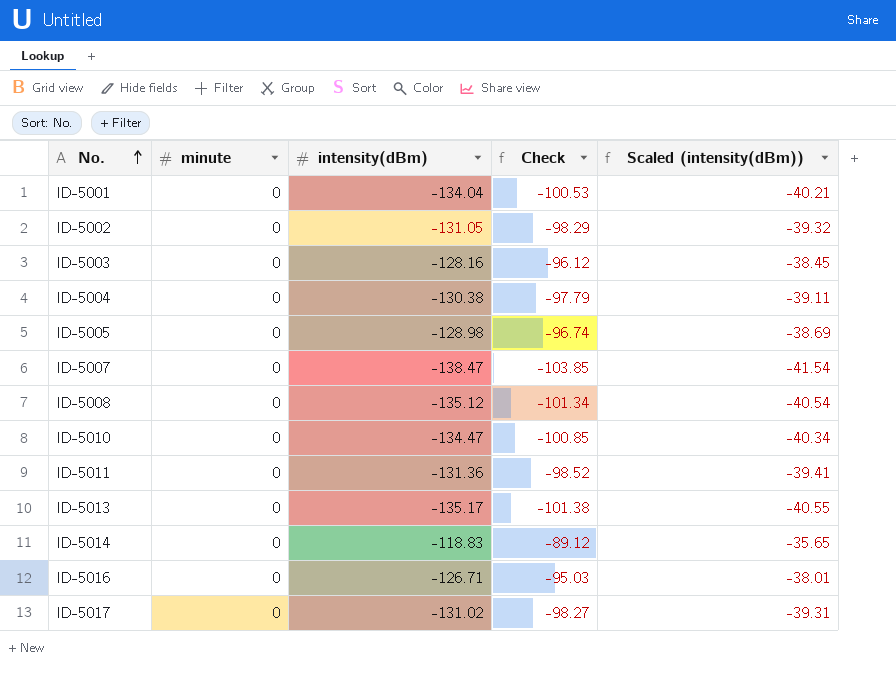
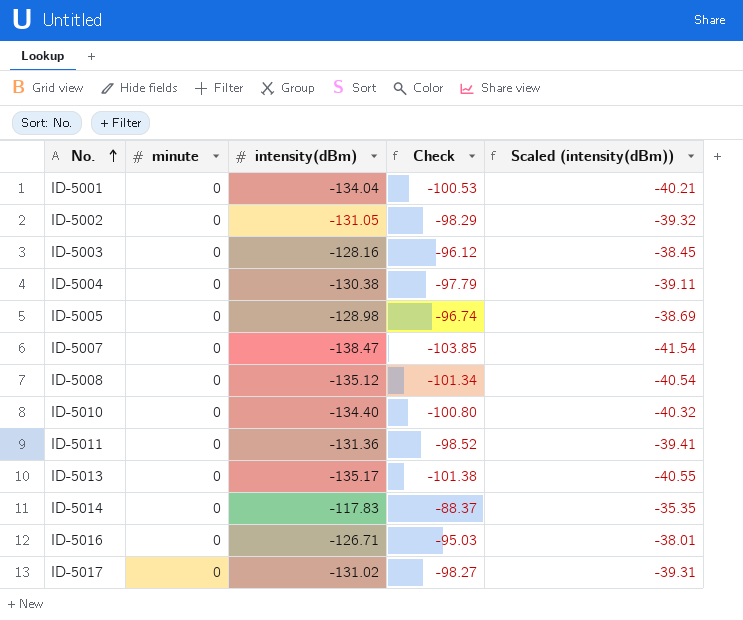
ID-5010 | intensity(dBm): -134.47 -> -134.40
ID-5010 | Check: -100.85 -> -100.80
ID-5010 | Scaled (intensity(dBm)): -40.34 -> -40.32
ID-5014 | intensity(dBm): -118.83 -> -117.83
ID-5014 | Check: -89.12 -> -88.37
ID-5014 | Scaled (intensity(dBm)): -35.65 -> -35.35

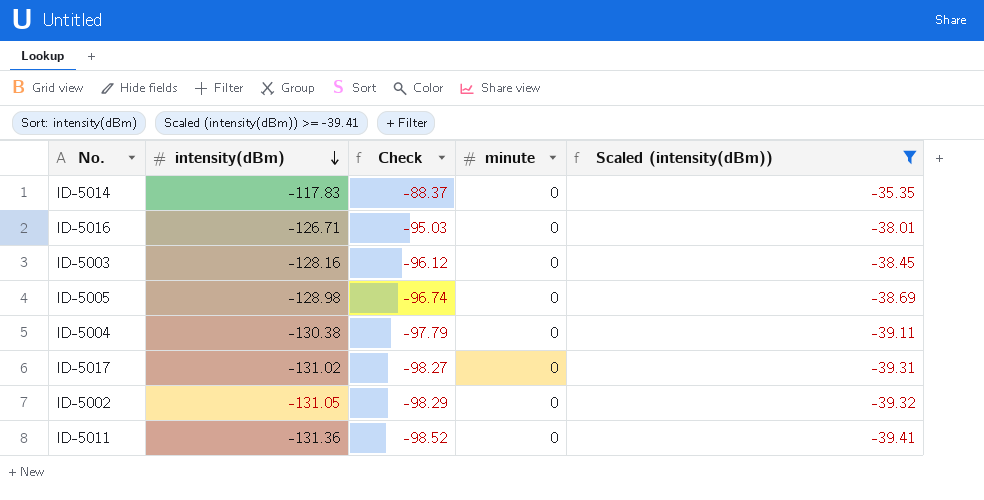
filter: none -> Scaled (intensity(dBm)) >= -39.41
row order: No. ascending -> intensity(dBm) descending
column minute | position: 2 -> 4

